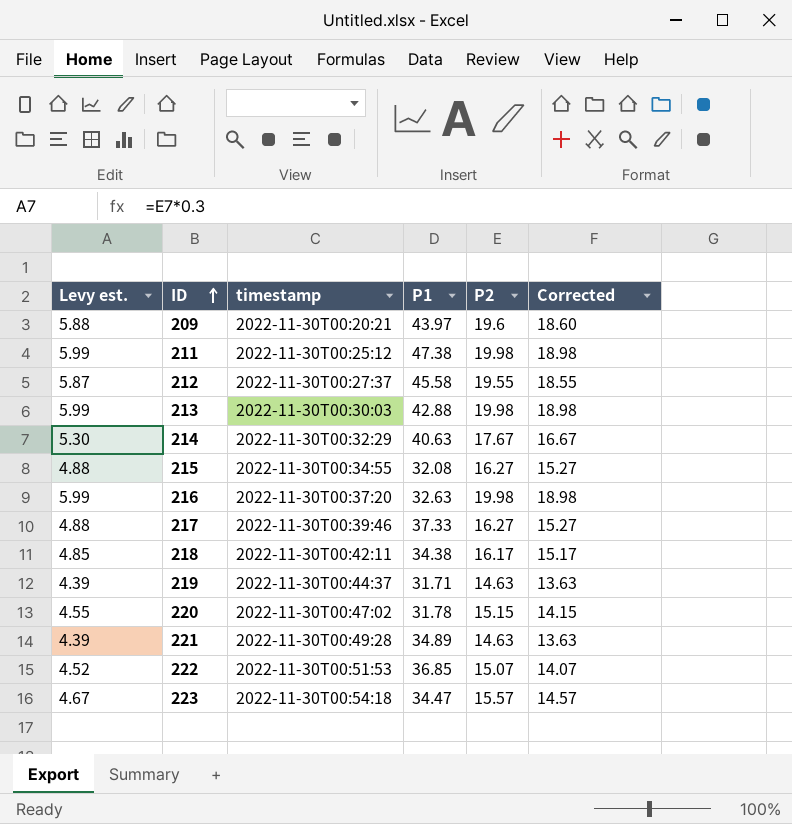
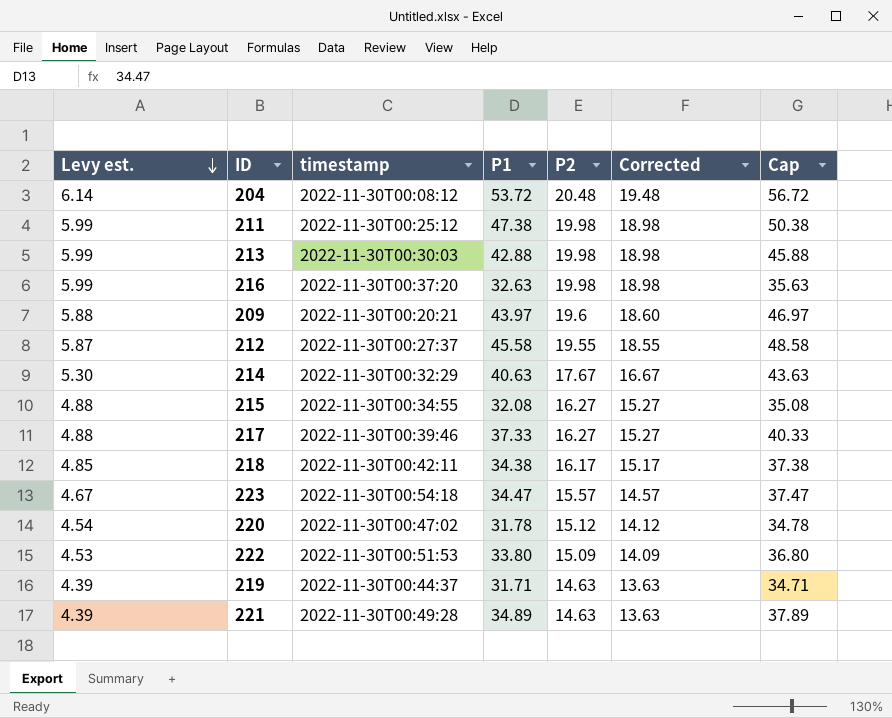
row order: ID ascending -> Levy est. descending
column Cap | formula: none -> [P1] + 3
row 204: none -> 6.14 | 2022-11-30T00:08:12 | 53.72 | 20.48 | 19.48 | 56.72
220 | Levy est.: 4.55 -> 4.54
220 | P2: 15.15 -> 15.12
220 | Corrected: 14.15 -> 14.12
222 | Levy est.: 4.52 -> 4.53
222 | P1: 36.85 -> 33.80
222 | P2: 15.07 -> 15.09
222 | Corrected: 14.07 -> 14.09

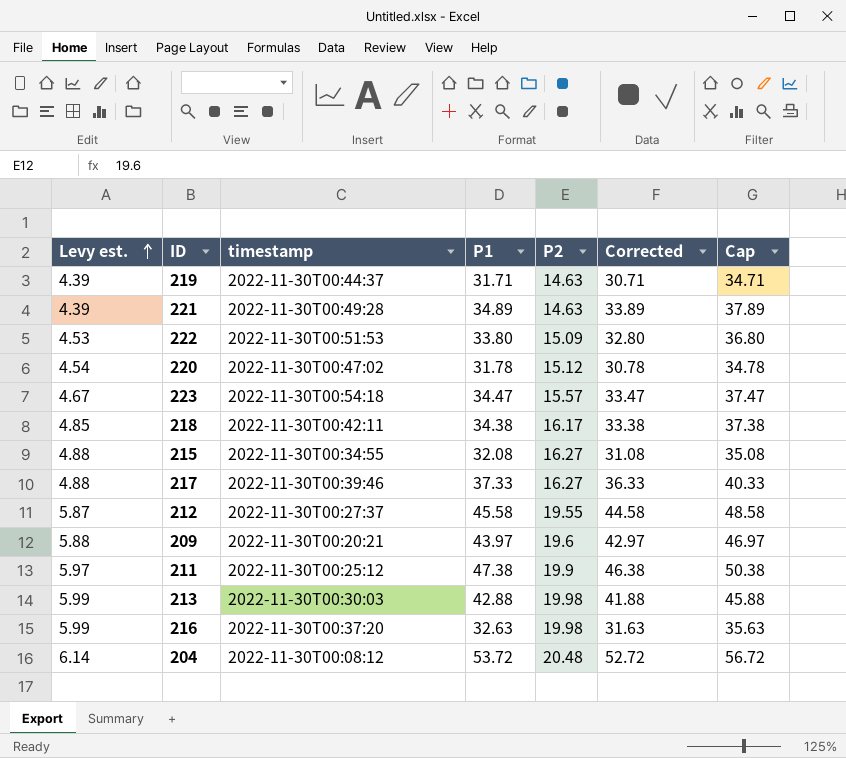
row order: Levy est. descending -> Levy est. ascending
column Corrected | formula: [P2] - 1 -> [P1] - 1
row 214: 5.30 | 2022-11-30T00:32:29 | 40.63 | 17.67 | 16.67 | 43.63 -> none
211 | Levy est.: 5.99 -> 5.97
211 | P2: 19.98 -> 19.9

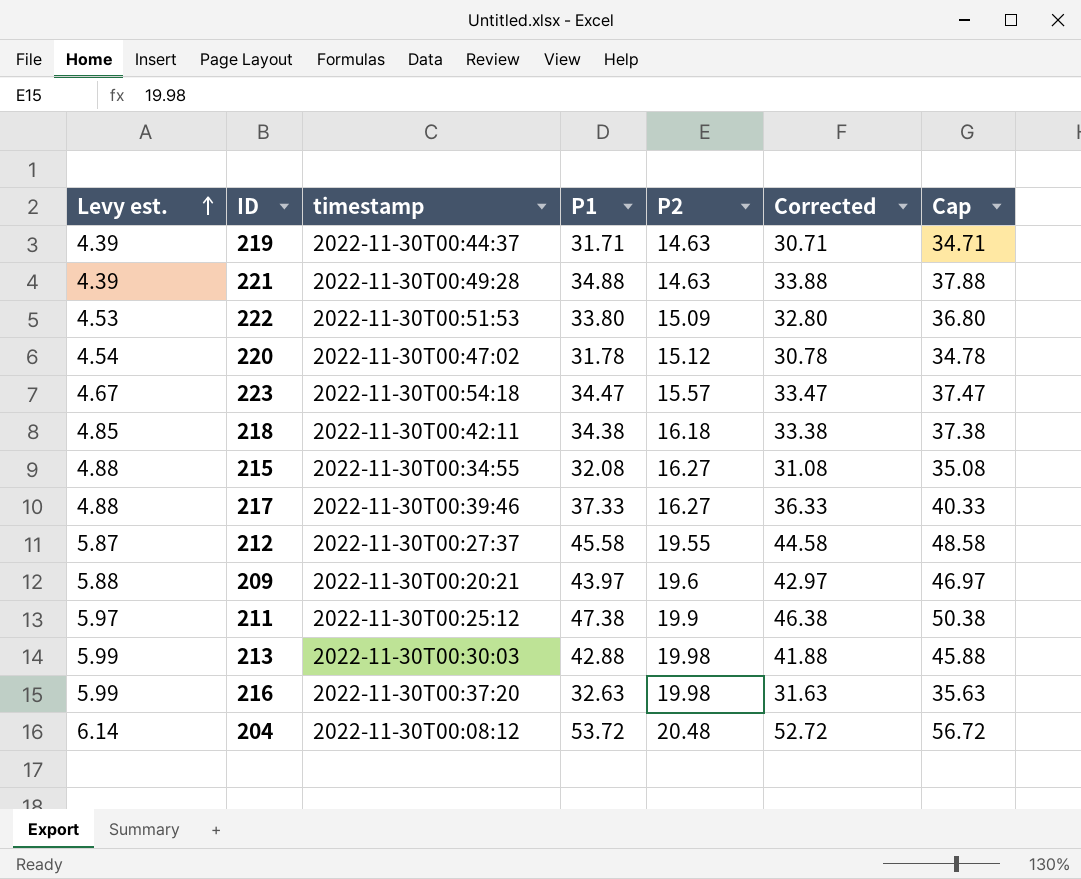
221 | P1: 34.89 -> 34.88
221 | Corrected: 33.89 -> 33.88
221 | Cap: 37.89 -> 37.88
218 | P2: 16.17 -> 16.18

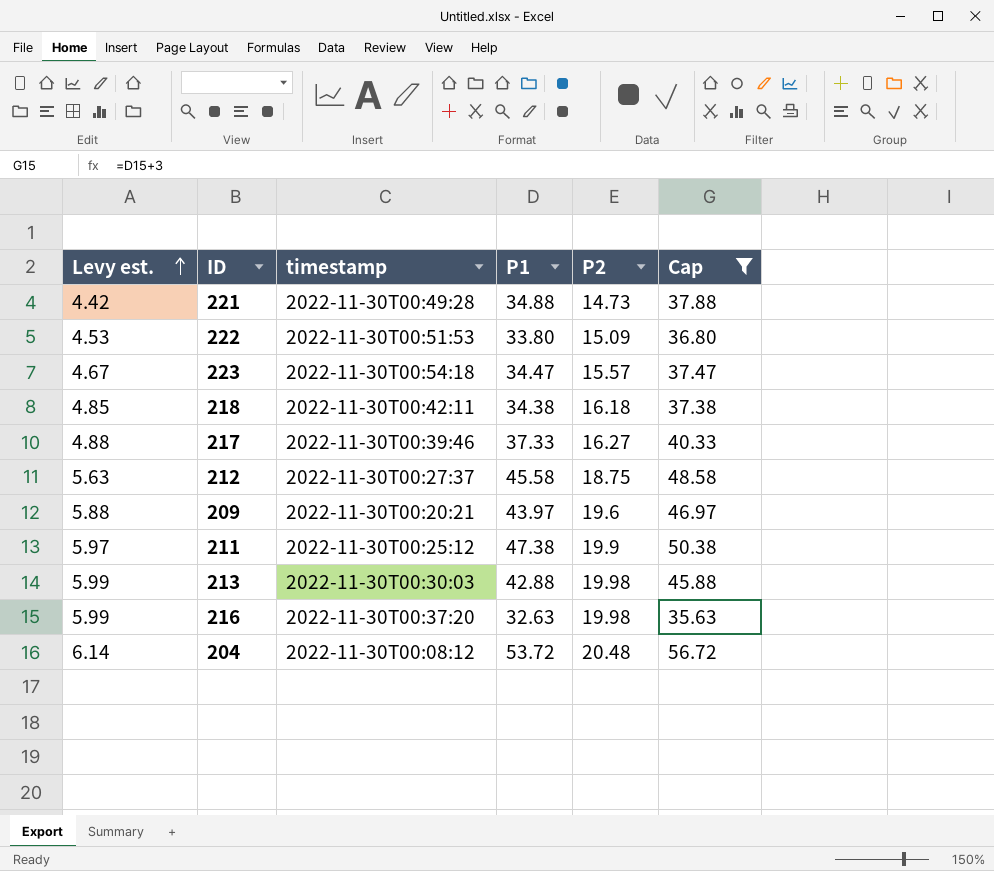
filter: none -> Cap >= 35.63
column Corrected | formula: [P1] - 1 -> none
221 | Levy est.: 4.39 -> 4.42
221 | P2: 14.63 -> 14.73
212 | Levy est.: 5.87 -> 5.63
212 | P2: 19.55 -> 18.75

